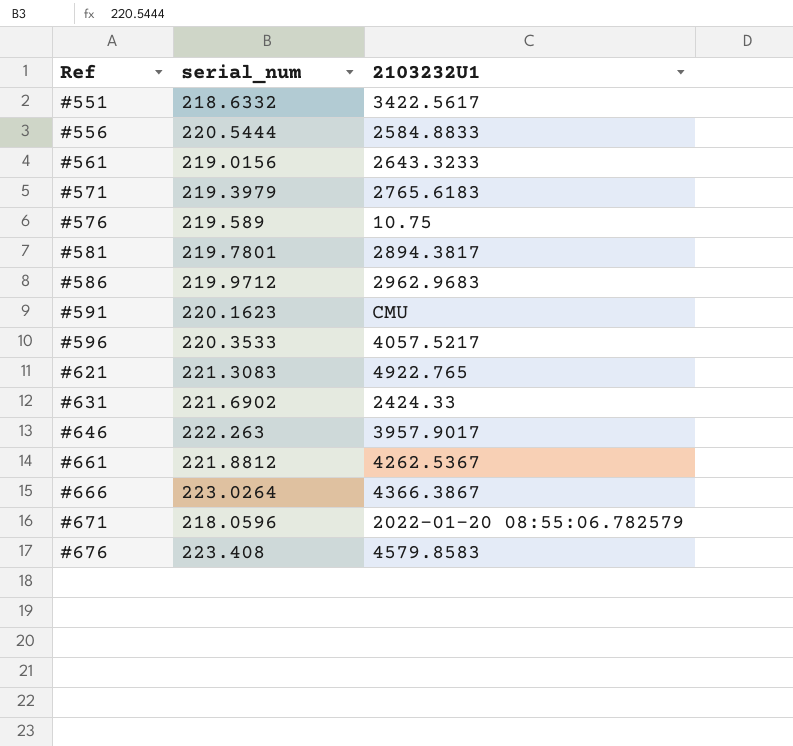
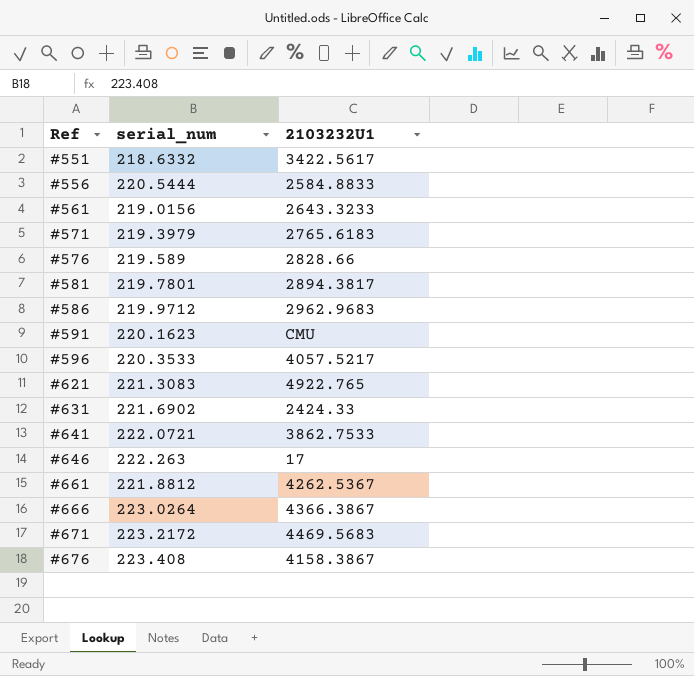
#576 | 2103232U1: 10.75 -> 2828.66
row #641: none -> 222.0721 | 3862.7533
#646 | 2103232U1: 3957.9017 -> 17
#671 | serial_num: 218.0596 -> 223.2172
#671 | 2103232U1: 2022-01-20 08:55:06.782579 -> 4469.5683
#676 | 2103232U1: 4579.8583 -> 4158.3867

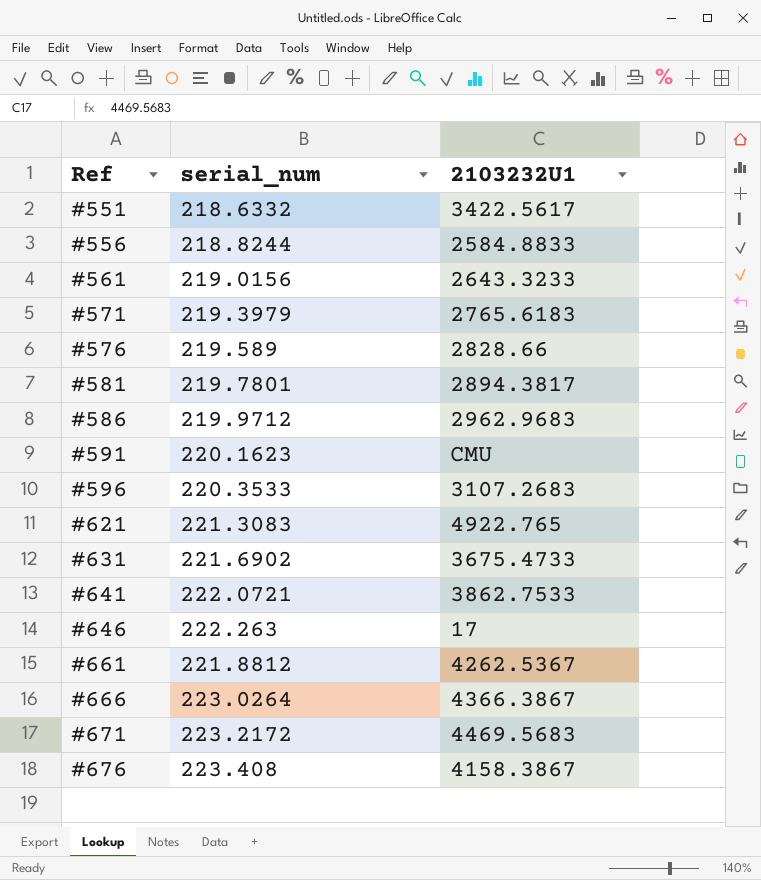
#556 | serial_num: 220.5444 -> 218.8244
#596 | 2103232U1: 4057.5217 -> 3107.2683
#631 | 2103232U1: 2424.33 -> 3675.4733

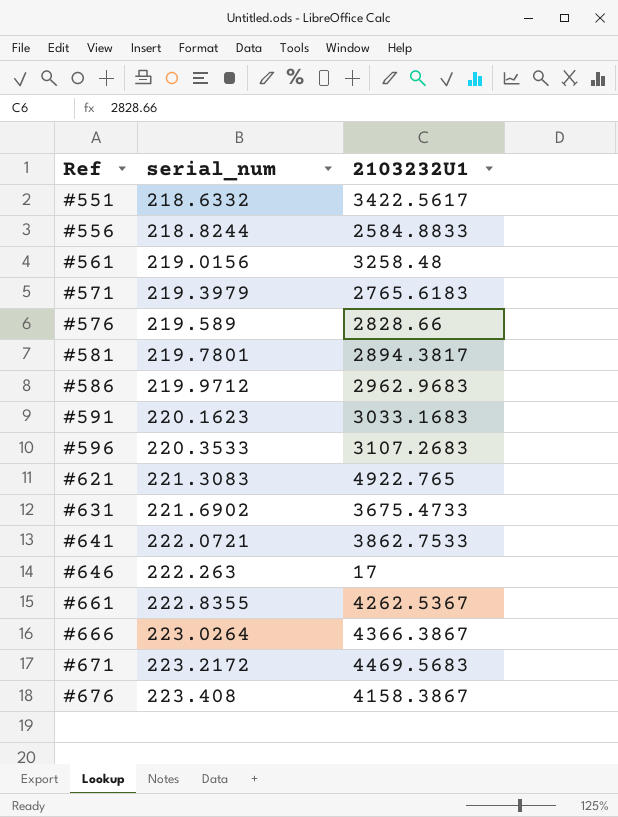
#561 | 2103232U1: 2643.3233 -> 3258.48
#591 | 2103232U1: CMU -> 3033.1683
#661 | serial_num: 221.8812 -> 222.8355

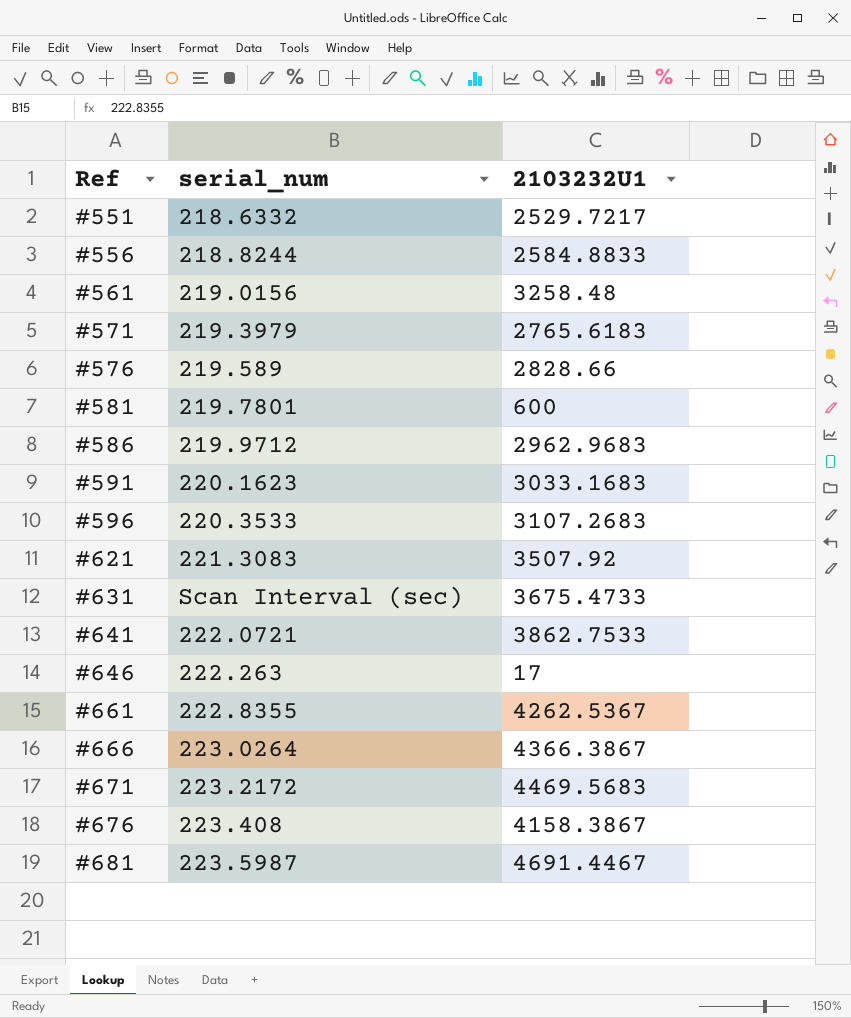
#551 | 2103232U1: 3422.5617 -> 2529.7217
#581 | 2103232U1: 2894.3817 -> 600
#621 | 2103232U1: 4922.765 -> 3507.92
#631 | serial_num: 221.6902 -> Scan Interval (sec)
row #681: none -> 223.5987 | 4691.4467

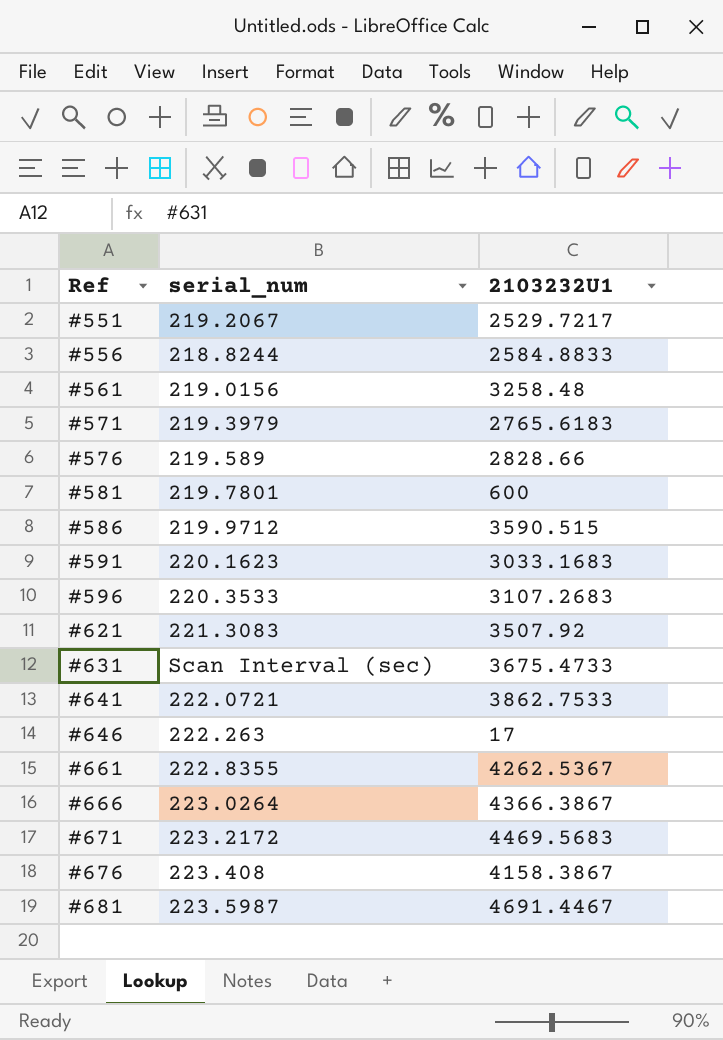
#551 | serial_num: 218.6332 -> 219.2067
#586 | 2103232U1: 2962.9683 -> 3590.515

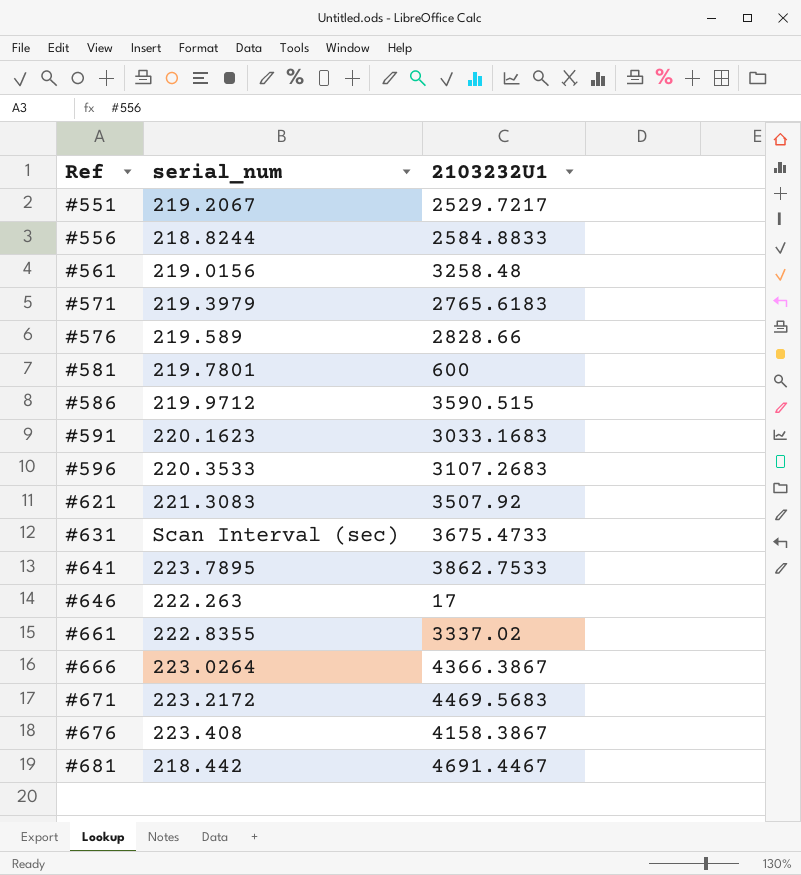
#641 | serial_num: 222.0721 -> 223.7895
#661 | 2103232U1: 4262.5367 -> 3337.02
#681 | serial_num: 223.5987 -> 218.442

